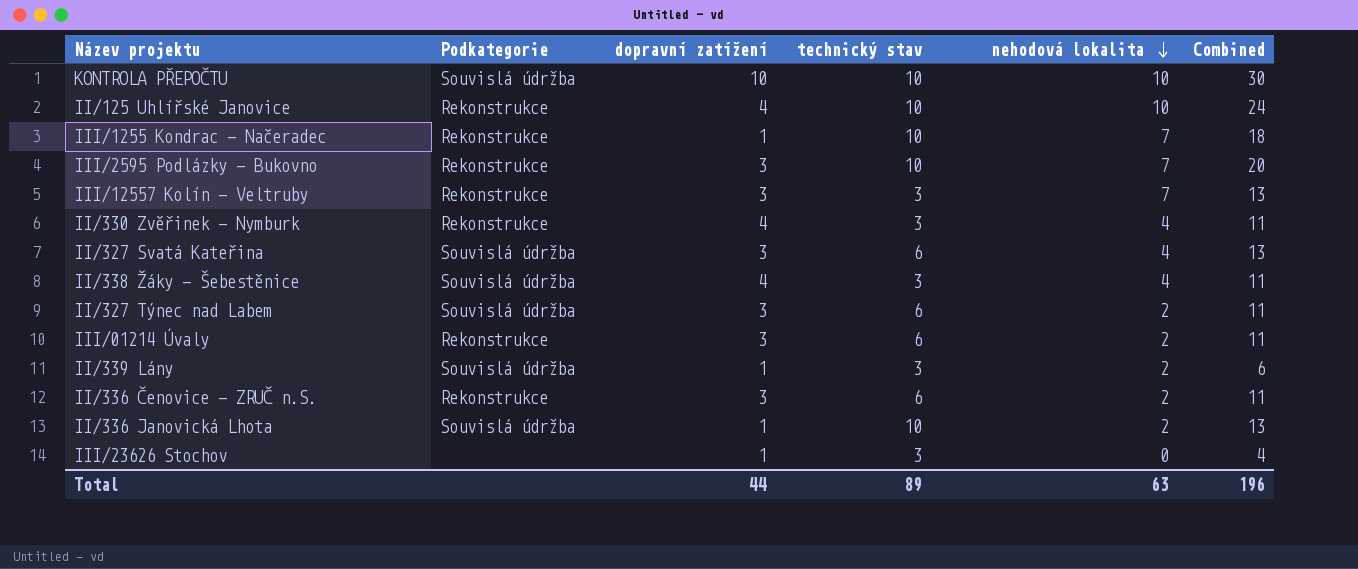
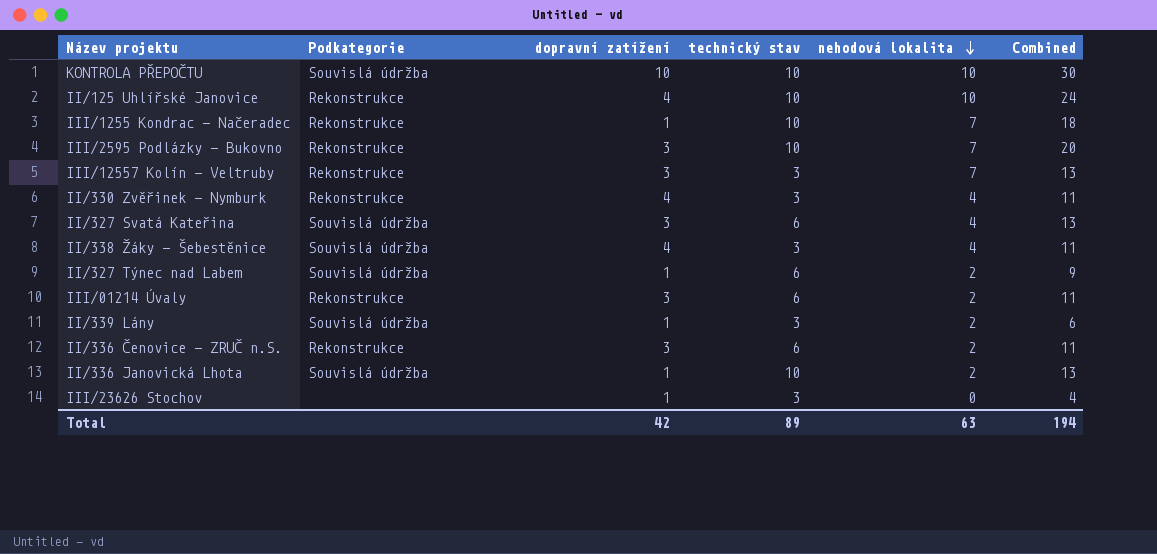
II/327 Týnec nad Labem | dopravní zatížení: 3 -> 1
II/327 Týnec nad Labem | Combined: 11 -> 9
Total | dopravní zatížení: 44 -> 42
Total | Combined: 196 -> 194

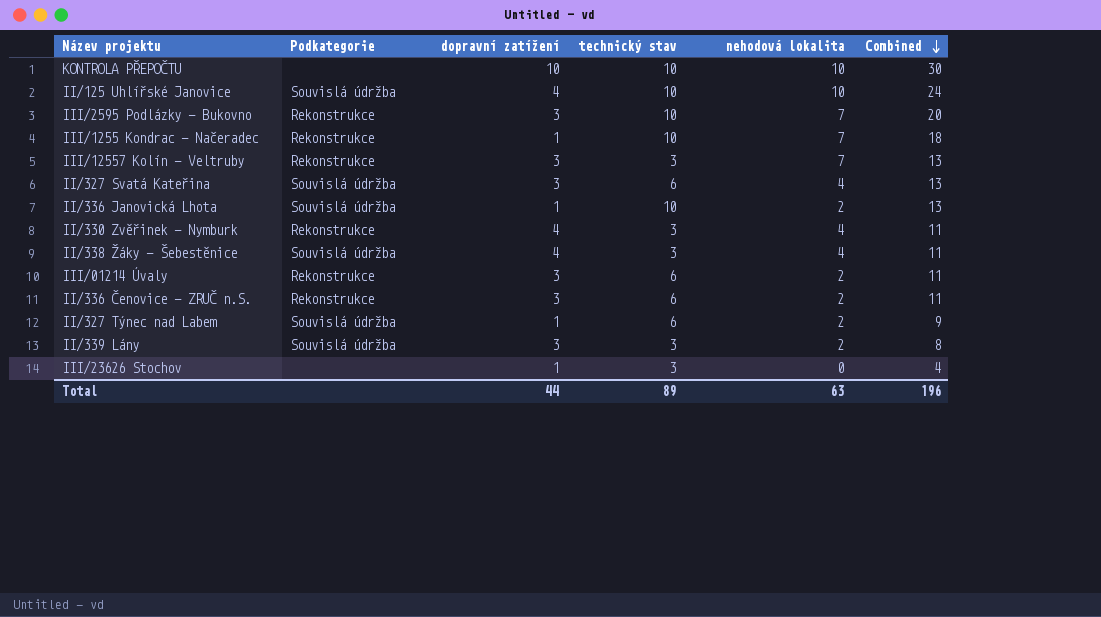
row order: nehodová lokalita descending -> Combined descending
KONTROLA PŘEPOČTU | Podkategorie: Souvislá údržba -> none
II/125 Uhlířské Janovice | Podkategorie: Rekonstrukce -> Souvislá údržba
II/339 Lány | dopravní zatížení: 1 -> 3
II/339 Lány | Combined: 6 -> 8
Total | dopravní zatížení: 42 -> 44
Total | Combined: 194 -> 196

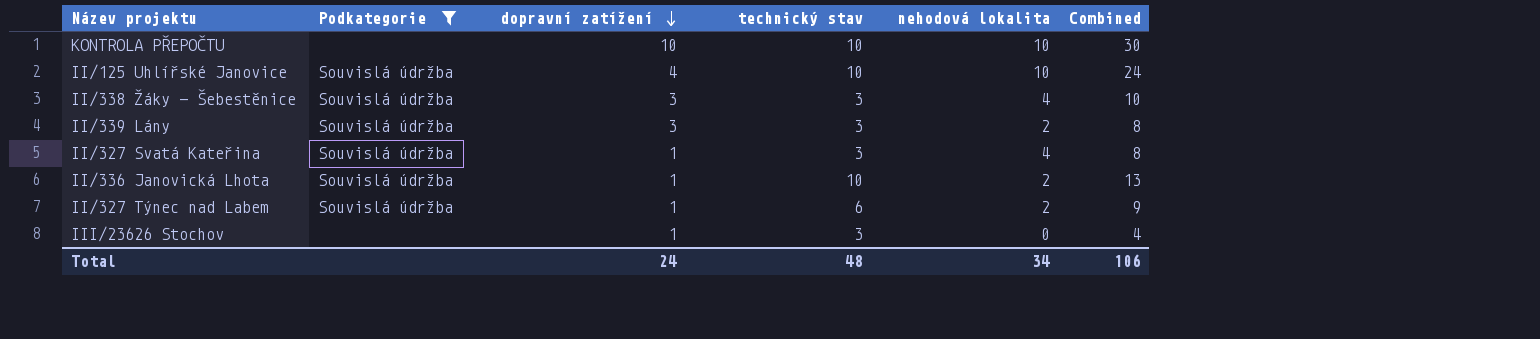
filter: none -> Podkategorie != Rekonstrukce
row order: Combined descending -> dopravní zatížení descending
II/338 Žáky - Šebestěnice | dopravní zatížení: 4 -> 3
II/338 Žáky - Šebestěnice | Combined: 11 -> 10
II/327 Svatá Kateřina | dopravní zatížení: 3 -> 1
II/327 Svatá Kateřina | technický stav: 6 -> 3
II/327 Svatá Kateřina | Combined: 13 -> 8
Total | dopravní zatížení: 44 -> 24
Total | technický stav: 89 -> 48
Total | nehodová lokalita: 63 -> 34
Total | Combined: 196 -> 106

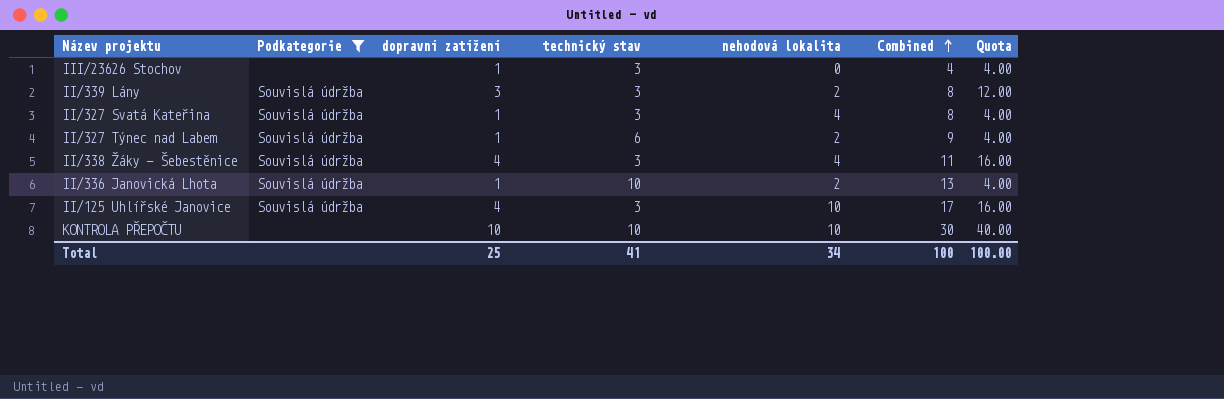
row order: dopravní zatížení descending -> Combined ascending
column Quota | formula: none -> [dopravní zatížení] * 4
II/338 Žáky - Šebestěnice | dopravní zatížení: 3 -> 4
II/338 Žáky - Šebestěnice | Combined: 10 -> 11
II/125 Uhlířské Janovice | technický stav: 10 -> 3
II/125 Uhlířské Janovice | Combined: 24 -> 17
Total | dopravní zatížení: 24 -> 25
Total | technický stav: 48 -> 41
Total | Combined: 106 -> 100

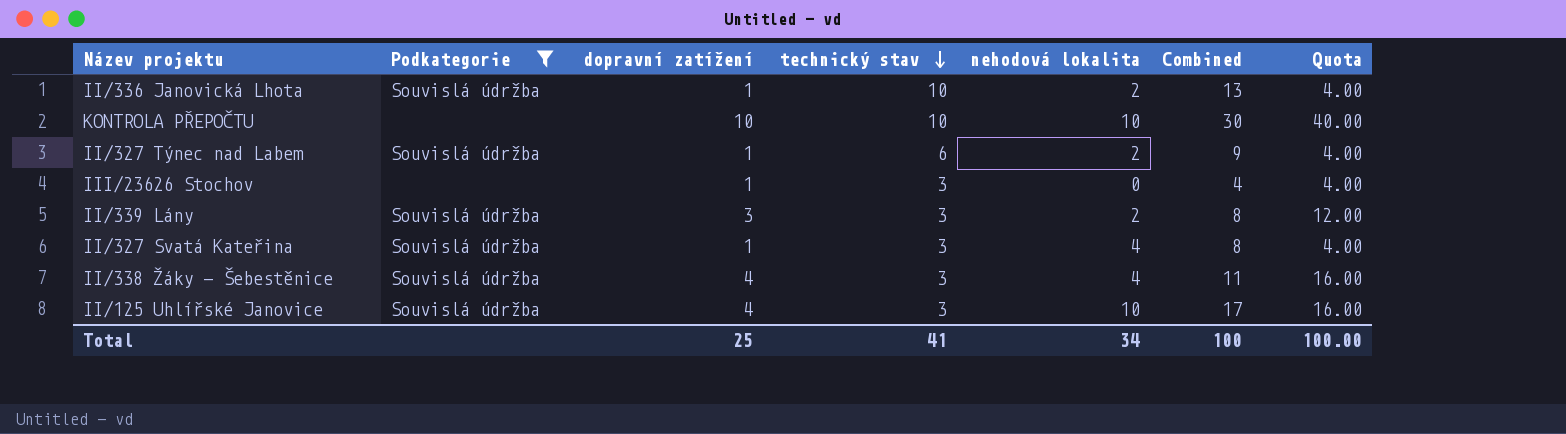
row order: Combined ascending -> technický stav descending

